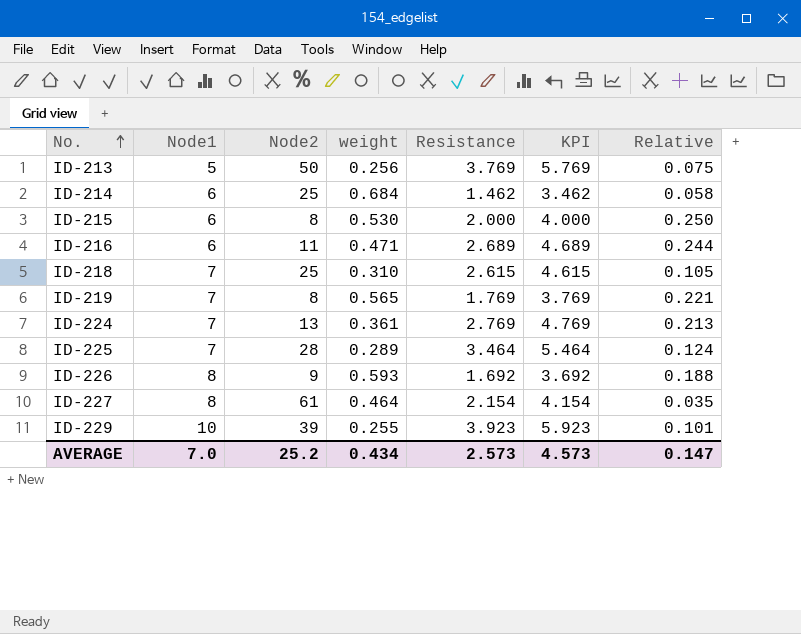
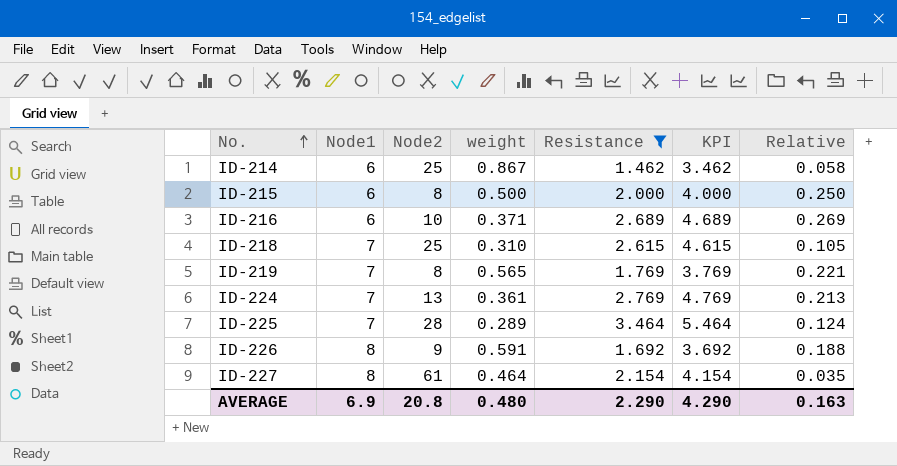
filter: none -> Resistance <= 3.464
ID-214 | weight: 0.684 -> 0.867
ID-215 | weight: 0.530 -> 0.500
ID-216 | Node2: 11 -> 10
ID-216 | weight: 0.471 -> 0.371
ID-216 | Relative: 0.244 -> 0.269
ID-226 | weight: 0.593 -> 0.591
AVERAGE | Node1: 7.0 -> 6.9
AVERAGE | Node2: 25.2 -> 20.8
AVERAGE | weight: 0.434 -> 0.480
AVERAGE | Resistance: 2.573 -> 2.290
AVERAGE | KPI: 4.573 -> 4.290
AVERAGE | Relative: 0.147 -> 0.163

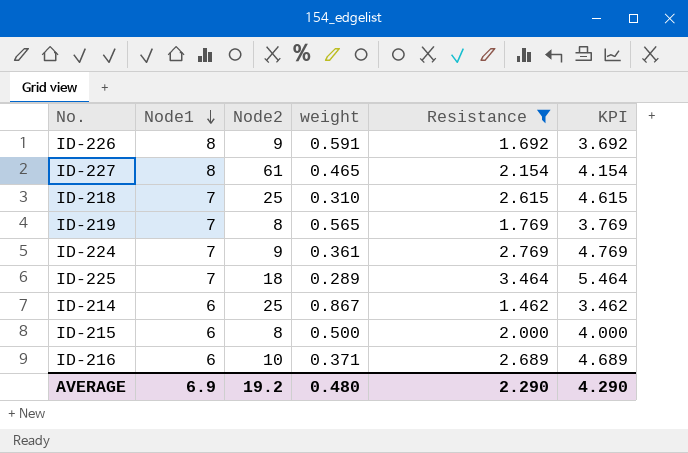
row order: No. ascending -> Node1 descending
column Relative | formula: [Resistance] / [Node2] -> none
ID-227 | weight: 0.464 -> 0.465
ID-224 | Node2: 13 -> 9
ID-225 | Node2: 28 -> 18
AVERAGE | Node2: 20.8 -> 19.2

